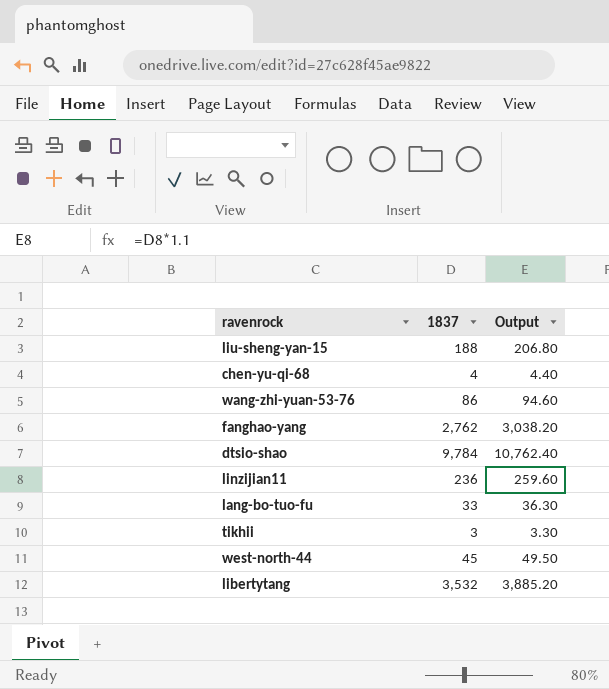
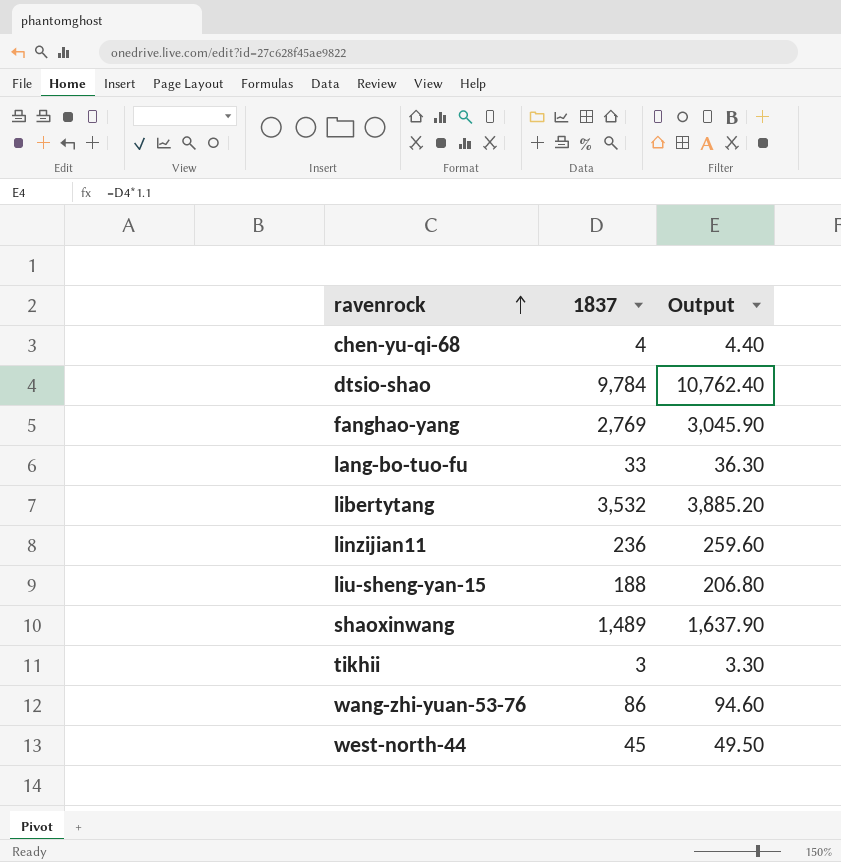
row order: none -> ravenrock ascending
fanghao-yang | 1837: 2,762 -> 2,769
fanghao-yang | Output: 3,038.20 -> 3,045.90
row shaoxinwang: none -> 1,489 | 1,637.90

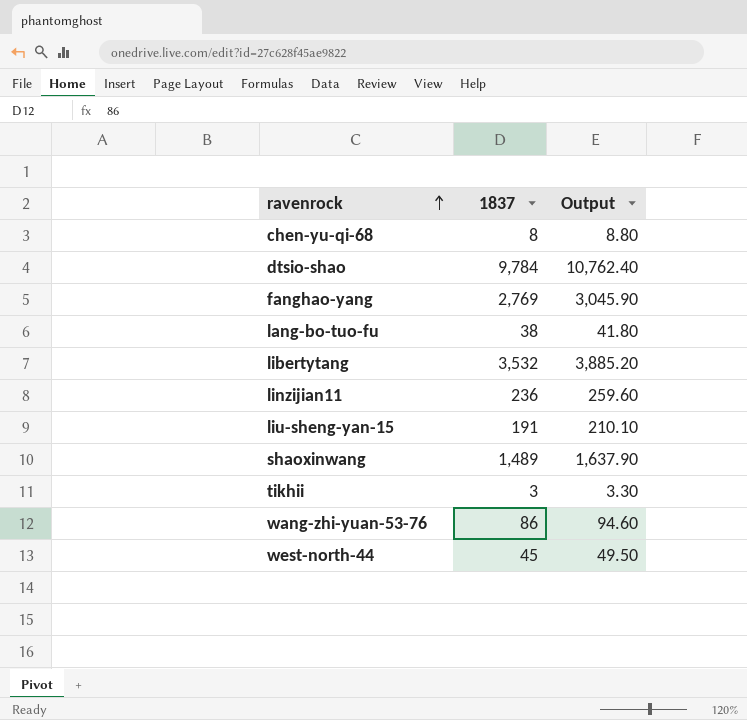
chen-yu-qi-68 | 1837: 4 -> 8
chen-yu-qi-68 | Output: 4.40 -> 8.80
lang-bo-tuo-fu | 1837: 33 -> 38
lang-bo-tuo-fu | Output: 36.30 -> 41.80
liu-sheng-yan-15 | 1837: 188 -> 191
liu-sheng-yan-15 | Output: 206.80 -> 210.10

